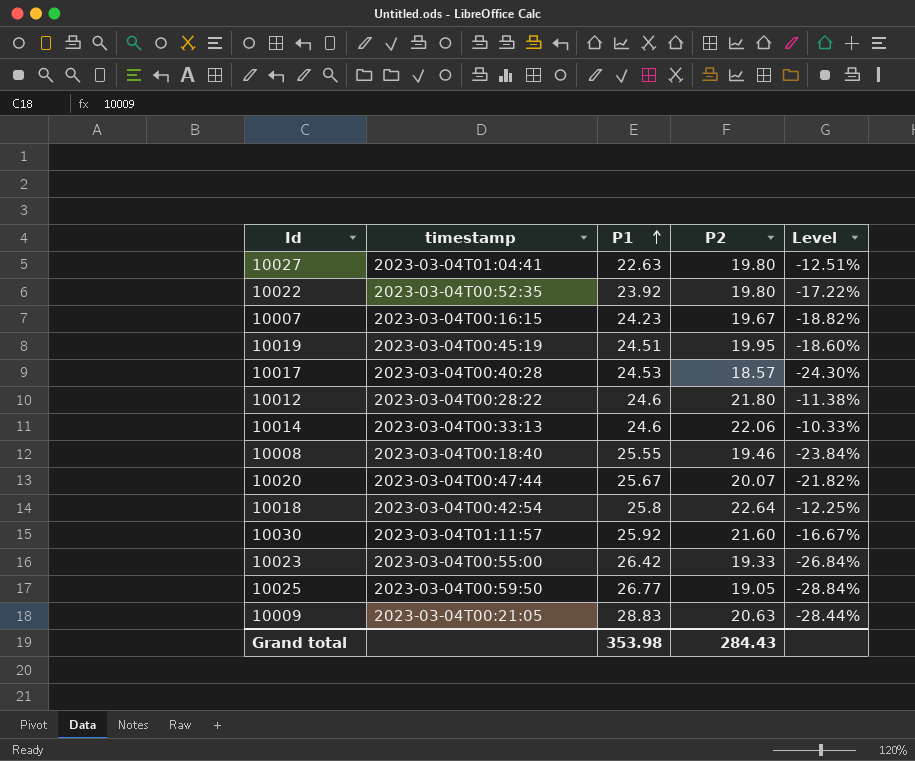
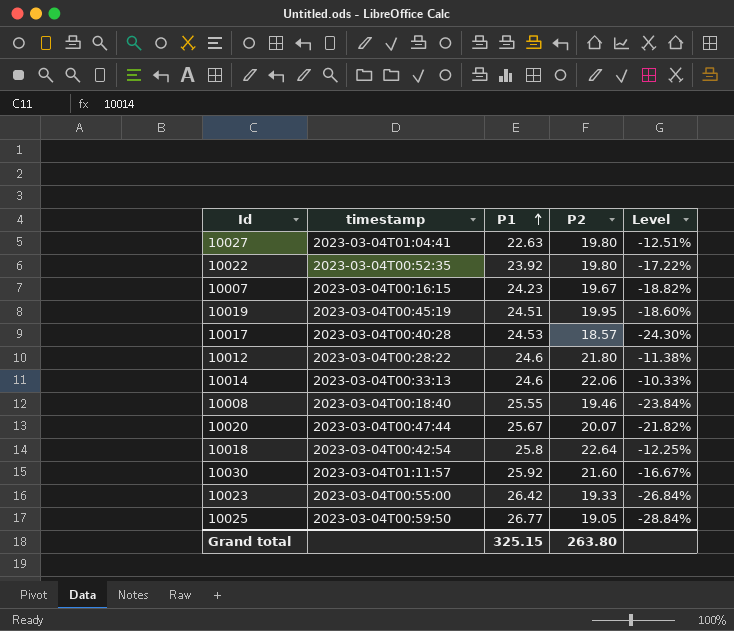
row 10009: 2023-03-04T00:21:05 | 28.83 | 20.63 | -28.44% -> none
Grand total | P1: 353.98 -> 325.15
Grand total | P2: 284.43 -> 263.80

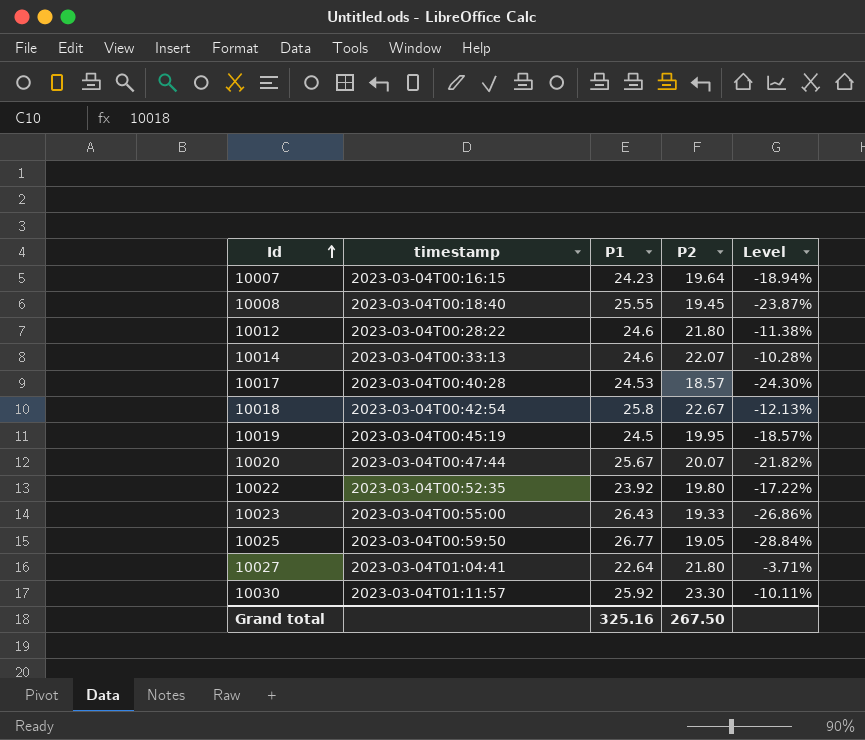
row order: P1 ascending -> Id ascending
10007 | P2: 19.67 -> 19.64
10007 | Level: -18.82% -> -18.94%
10008 | P2: 19.46 -> 19.45
10008 | Level: -23.84% -> -23.87%
10014 | P2: 22.06 -> 22.07
10014 | Level: -10.33% -> -10.28%
10018 | P2: 22.64 -> 22.67
10018 | Level: -12.25% -> -12.13%
10019 | P1: 24.51 -> 24.5
10019 | Level: -18.60% -> -18.57%
10023 | P1: 26.42 -> 26.43
10023 | Level: -26.84% -> -26.86%
10027 | P1: 22.63 -> 22.64
10027 | P2: 19.80 -> 21.80
10027 | Level: -12.51% -> -3.71%
10030 | P2: 21.60 -> 23.30
10030 | Level: -16.67% -> -10.11%
Grand total | P1: 325.15 -> 325.16
Grand total | P2: 263.80 -> 267.50

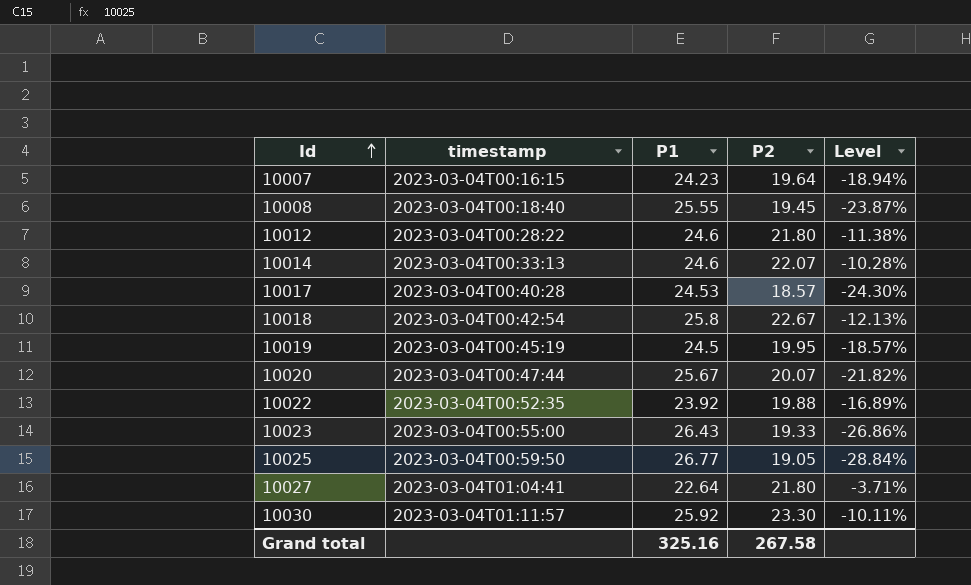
10022 | P2: 19.80 -> 19.88
10022 | Level: -17.22% -> -16.89%
Grand total | P2: 267.50 -> 267.58

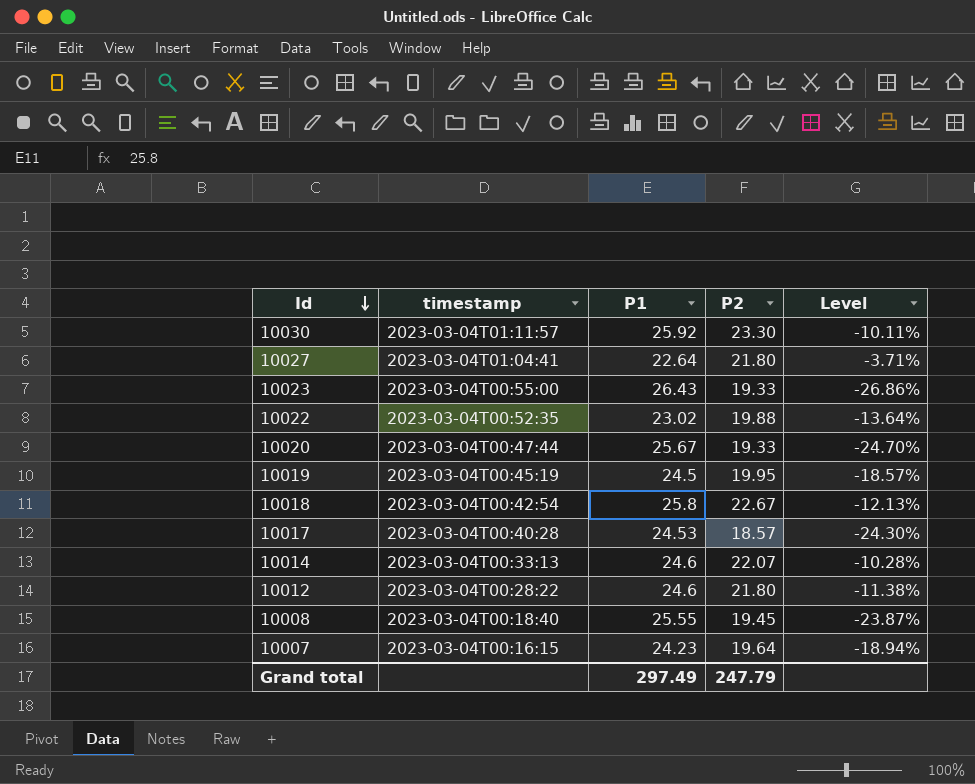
row order: Id ascending -> Id descending
row 10025: 2023-03-04T00:59:50 | 26.77 | 19.05 | -28.84% -> none
10022 | P1: 23.92 -> 23.02
10022 | Level: -16.89% -> -13.64%
10020 | P2: 20.07 -> 19.33
10020 | Level: -21.82% -> -24.70%
Grand total | P1: 325.16 -> 297.49
Grand total | P2: 267.58 -> 247.79

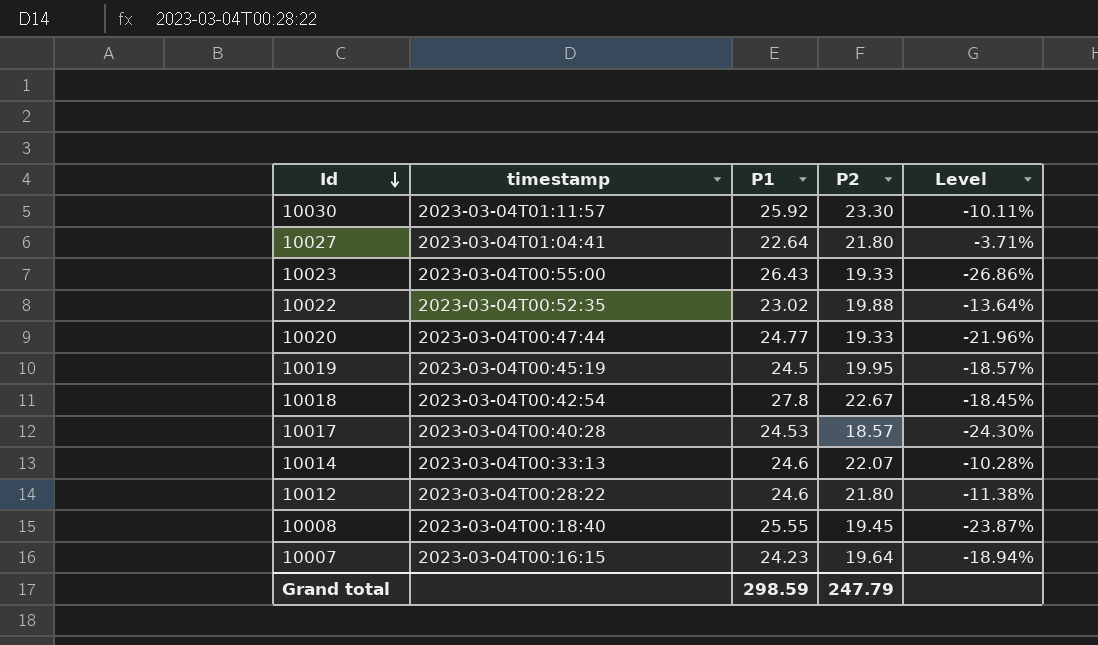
10020 | P1: 25.67 -> 24.77
10020 | Level: -24.70% -> -21.96%
10018 | P1: 25.8 -> 27.8
10018 | Level: -12.13% -> -18.45%
Grand total | P1: 297.49 -> 298.59

